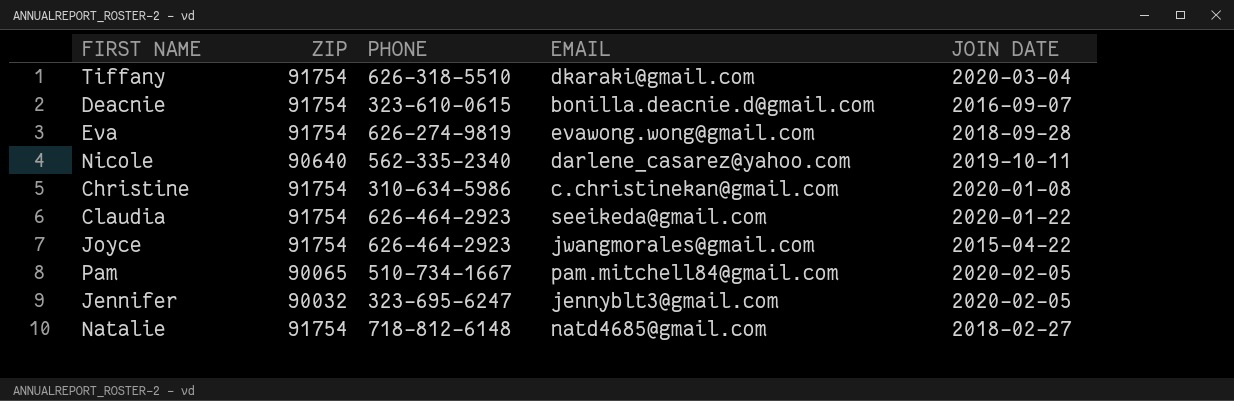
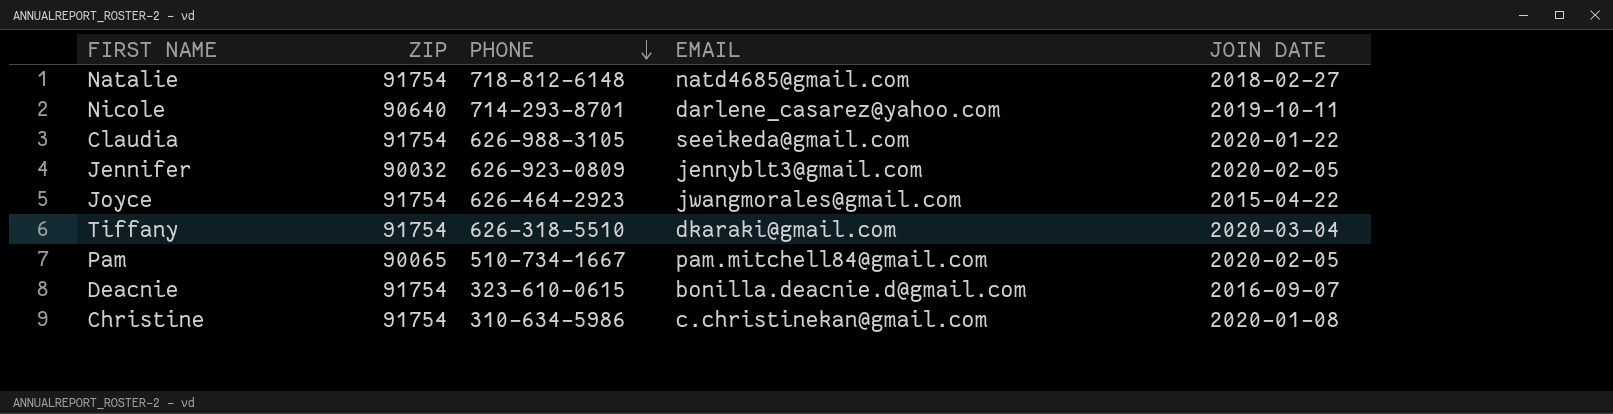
row order: none -> PHONE descending
row Eva: 91754 | 626-274-9819 | evawong.wong@gmail.com | 2018-09-28 -> none
Nicole | PHONE: 562-335-2340 -> 714-293-8701
Claudia | PHONE: 626-464-2923 -> 626-988-3105
Jennifer | PHONE: 323-695-6247 -> 626-923-0809

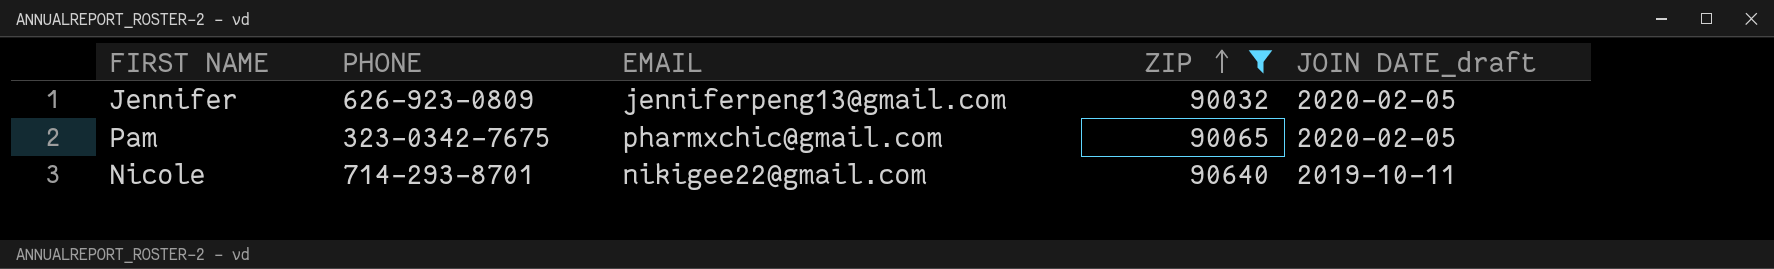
filter: none -> ZIP != 91754
row order: PHONE descending -> ZIP ascending
column ZIP | position: 2 -> 4
column name: JOIN DATE -> JOIN DATE_draft
Jennifer | EMAIL: jennyblt3@gmail.com -> jenniferpeng13@gmail.com
Pam | PHONE: 510-734-1667 -> 323-0342-7675
Pam | EMAIL: pam.mitchell84@gmail.com -> pharmxchic@gmail.com
Nicole | EMAIL: darlene_casarez@yahoo.com -> nikigee22@gmail.com

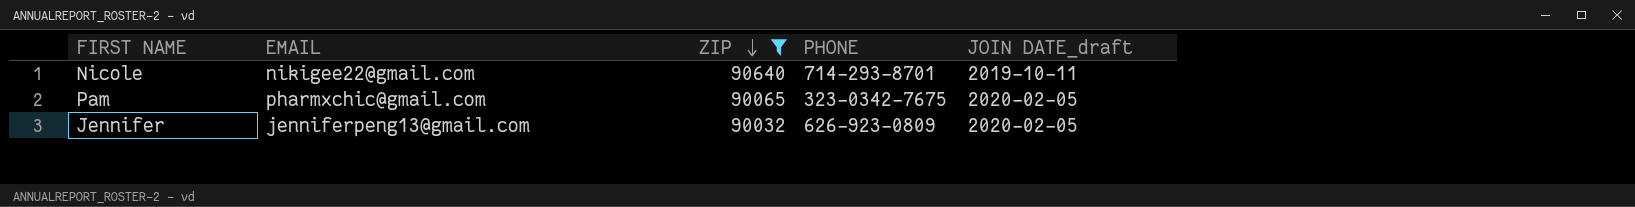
row order: ZIP ascending -> ZIP descending
column PHONE | position: 2 -> 4

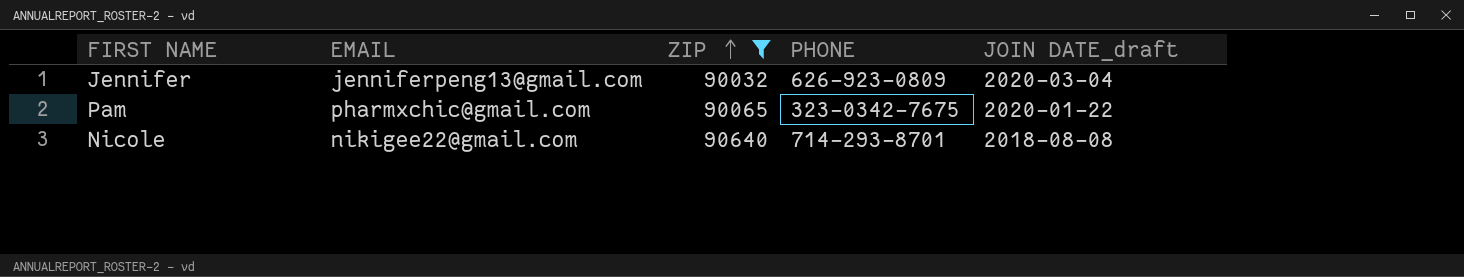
row order: ZIP descending -> ZIP ascending
Jennifer | JOIN DATE_draft: 2020-02-05 -> 2020-03-04
Pam | JOIN DATE_draft: 2020-02-05 -> 2020-01-22
Nicole | JOIN DATE_draft: 2019-10-11 -> 2018-08-08

